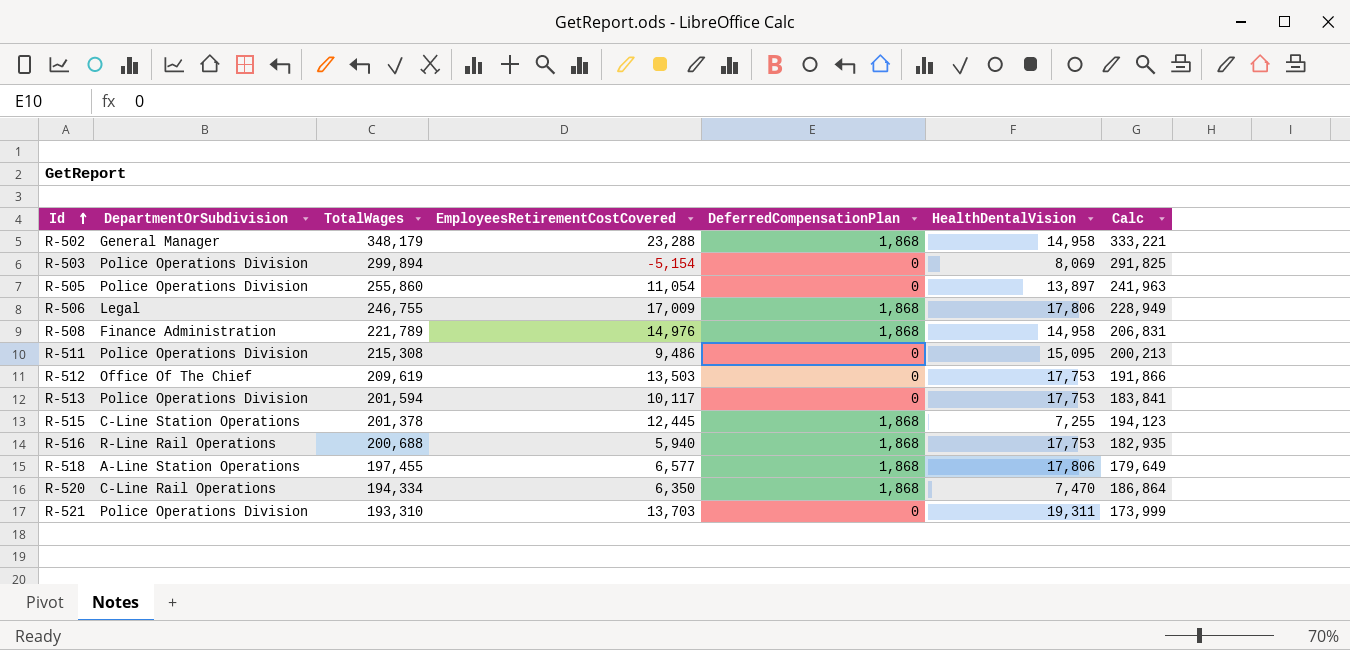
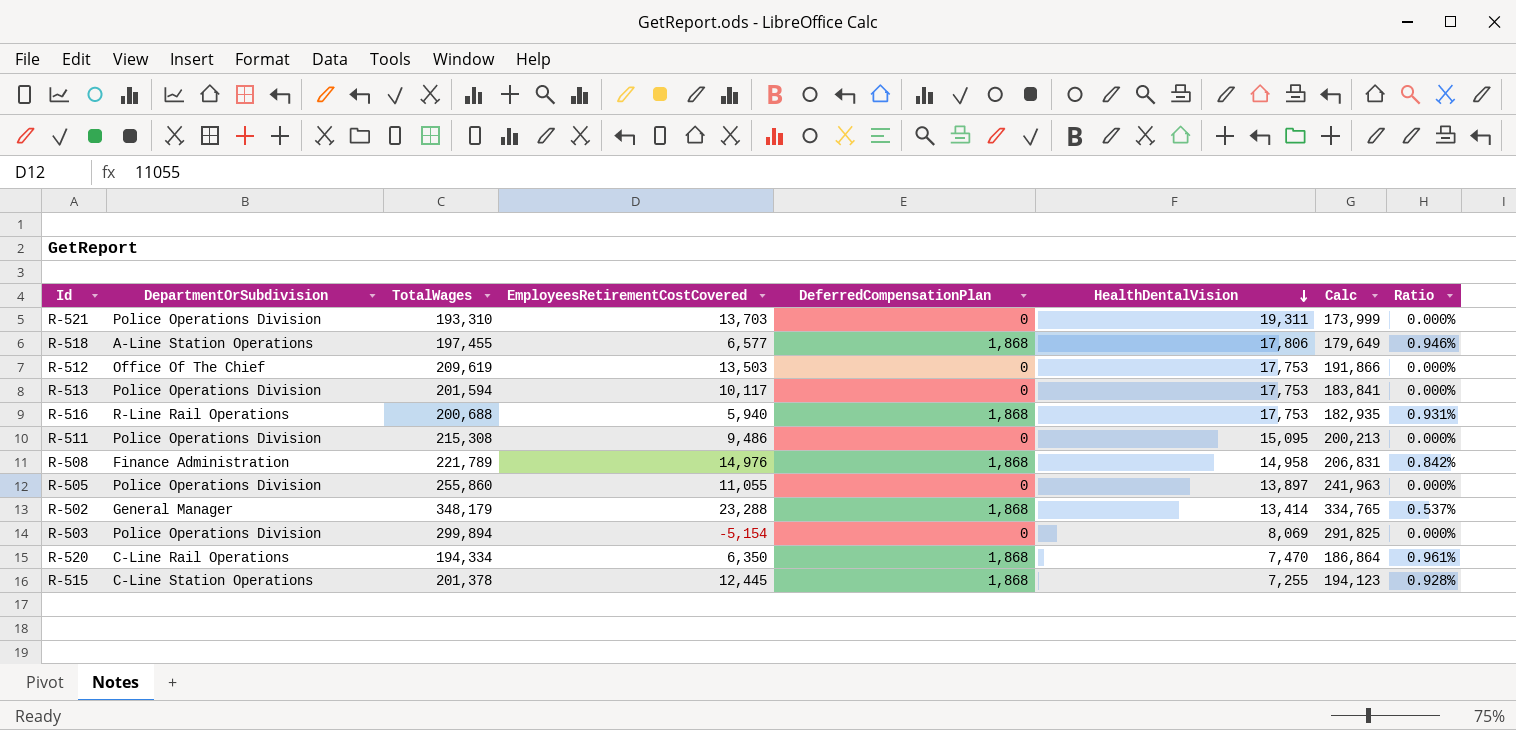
row order: Id ascending -> HealthDentalVision descending
column Ratio | formula: none -> [DeferredCompensationPlan] / [TotalWages]
row R-506: Legal | 246,755 | 17,009 | 1,868 | 17,806 | 228,949 -> none
R-505 | EmployeesRetirementCostCovered: 11,054 -> 11,055
R-502 | HealthDentalVision: 14,958 -> 13,414
R-502 | Calc: 333,221 -> 334,765

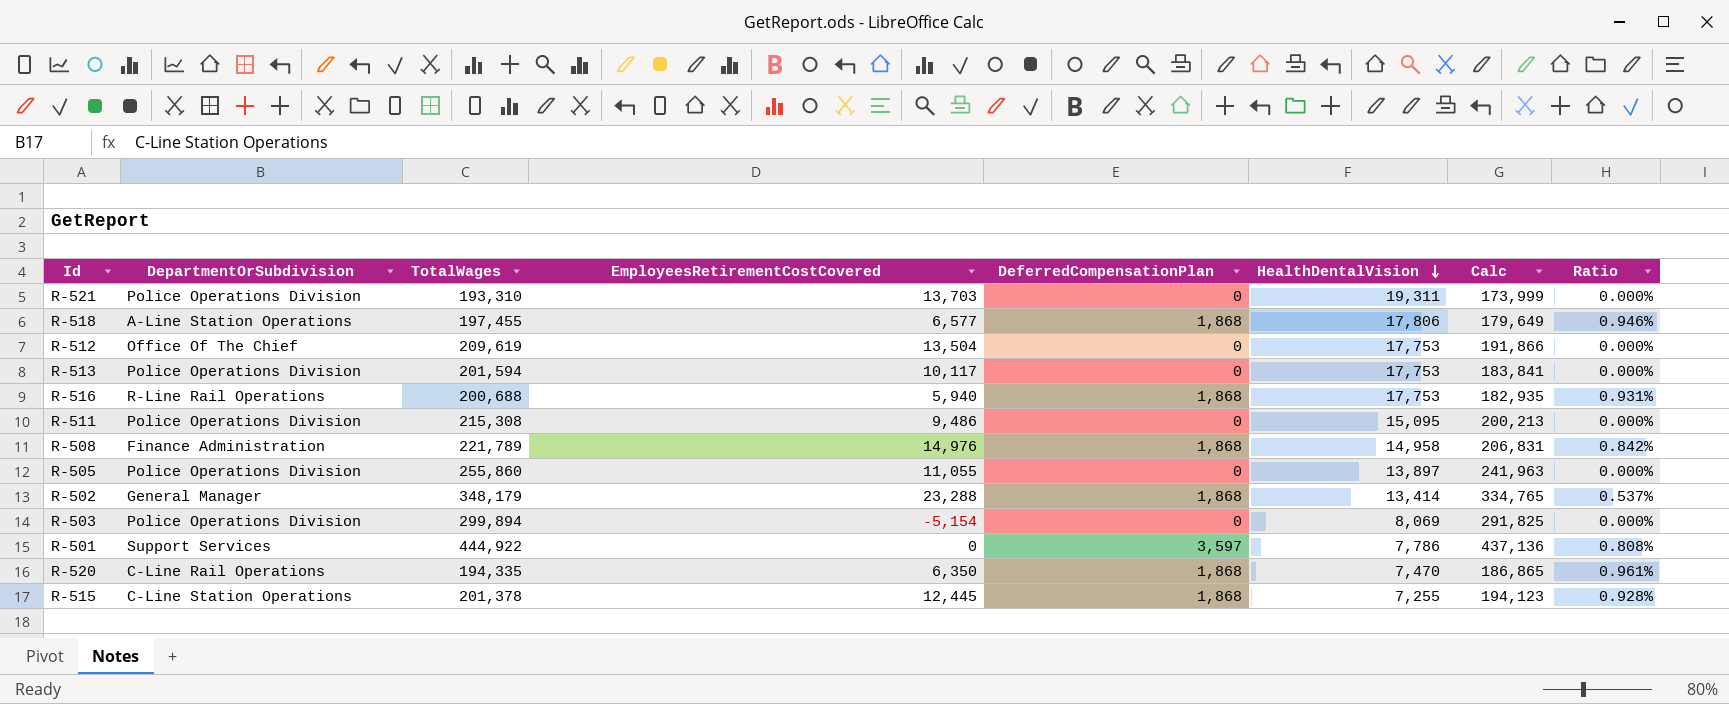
R-512 | EmployeesRetirementCostCovered: 13,503 -> 13,504
row R-501: none -> Support Services | 444,922 | 0 | 3,597 | 7,786 | 437,136 | 0.808%
R-520 | TotalWages: 194,334 -> 194,335
R-520 | Calc: 186,864 -> 186,865

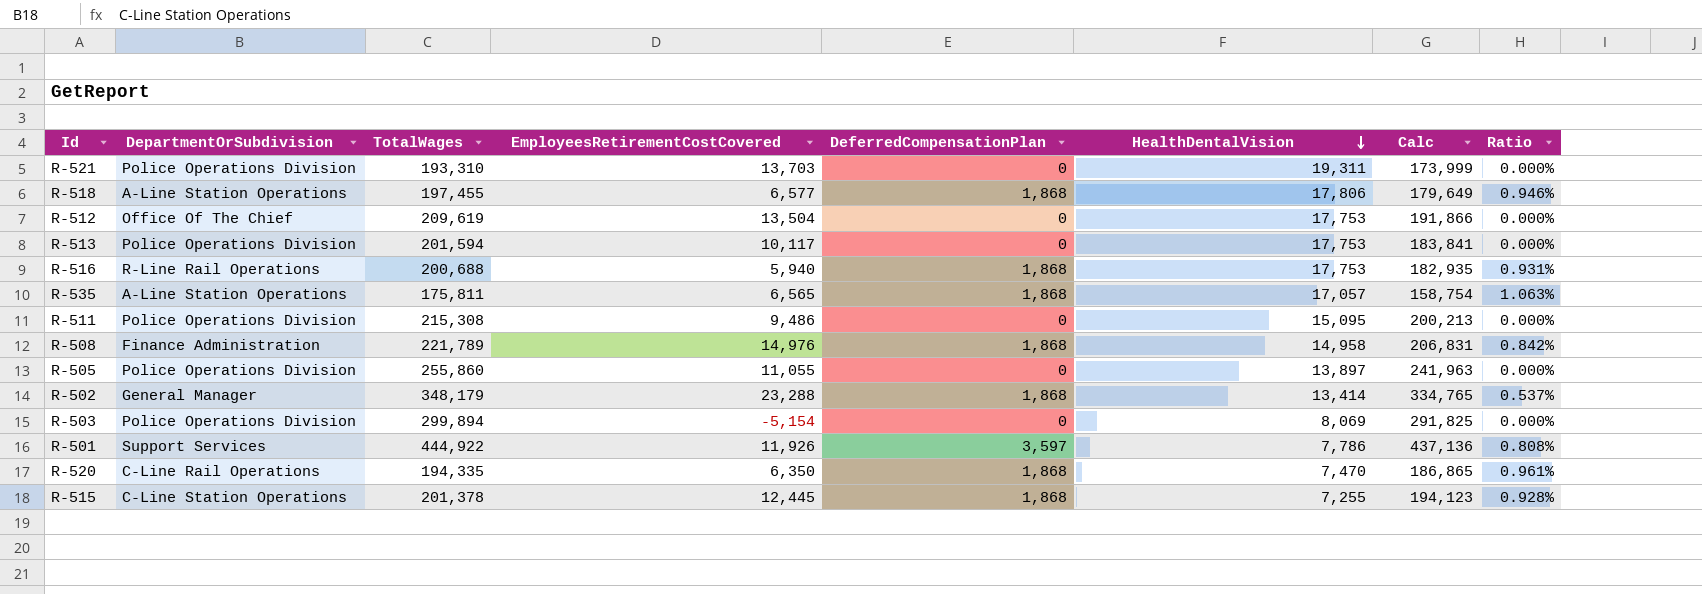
row R-535: none -> A-Line Station Operations | 175,811 | 6,565 | 1,868 | 17,057 | 158,754 | 1.063%
R-501 | EmployeesRetirementCostCovered: 0 -> 11,926

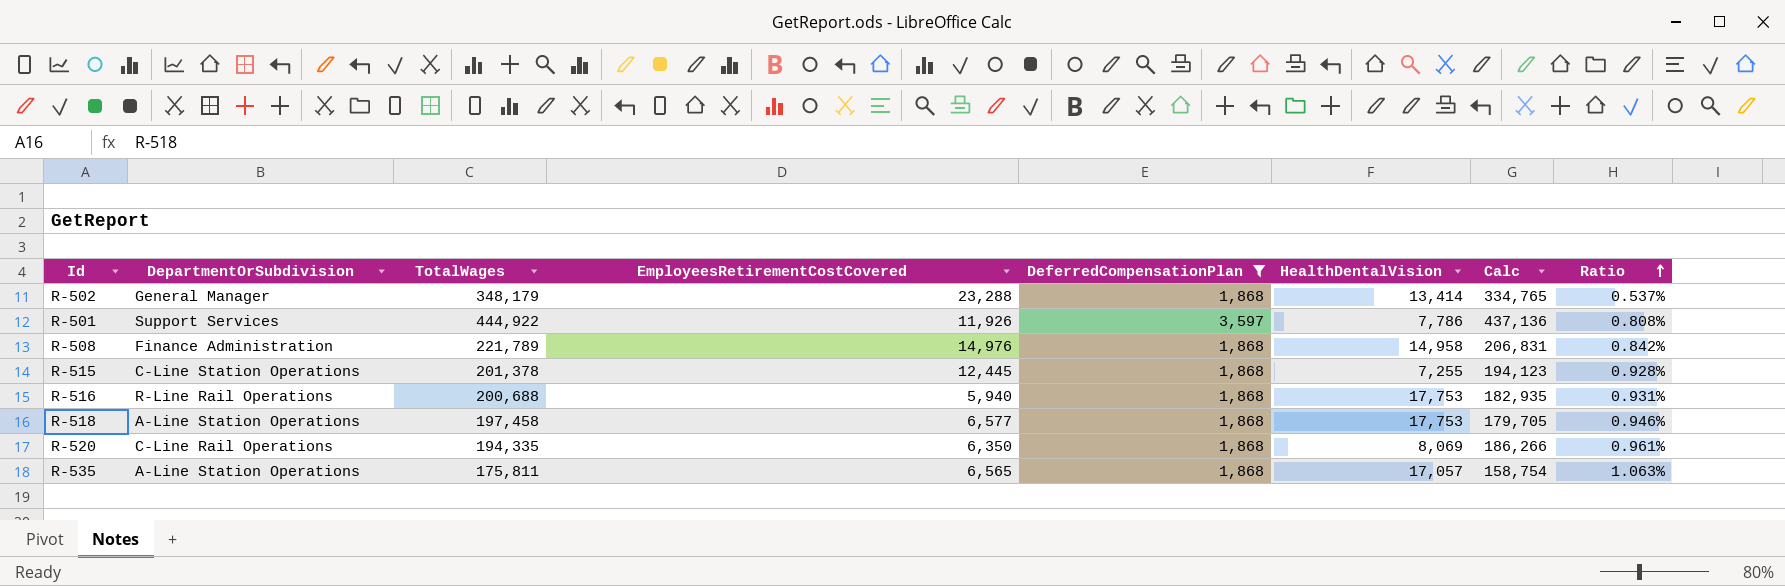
filter: none -> DeferredCompensationPlan != 0
row order: HealthDentalVision descending -> Ratio ascending
R-518 | TotalWages: 197,455 -> 197,458
R-518 | HealthDentalVision: 17,806 -> 17,753
R-518 | Calc: 179,649 -> 179,705
R-520 | HealthDentalVision: 7,470 -> 8,069
R-520 | Calc: 186,865 -> 186,266

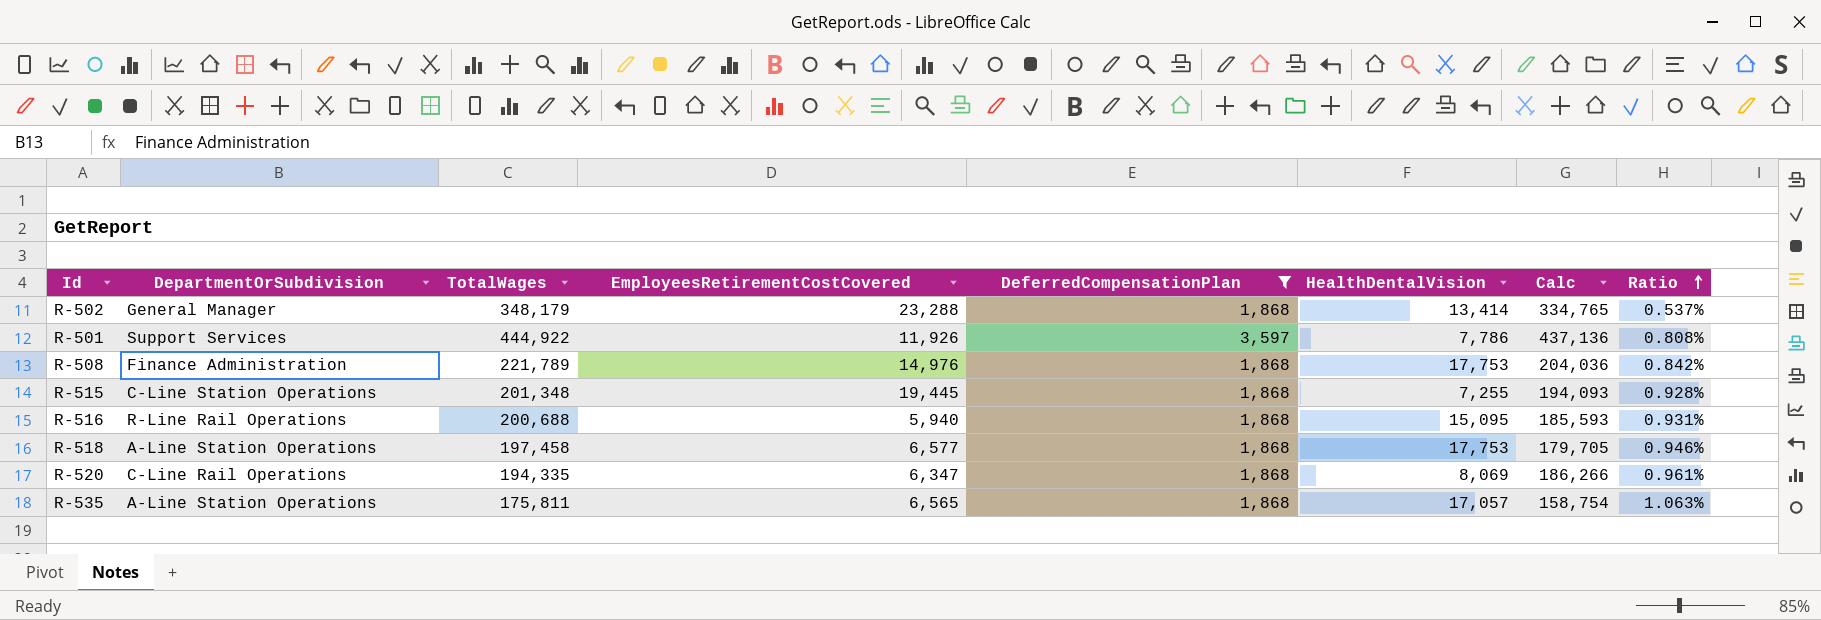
R-508 | HealthDentalVision: 14,958 -> 17,753
R-508 | Calc: 206,831 -> 204,036
R-515 | TotalWages: 201,378 -> 201,348
R-515 | EmployeesRetirementCostCovered: 12,445 -> 19,445
R-515 | Calc: 194,123 -> 194,093
R-516 | HealthDentalVision: 17,753 -> 15,095
R-516 | Calc: 182,935 -> 185,593
R-520 | EmployeesRetirementCostCovered: 6,350 -> 6,347

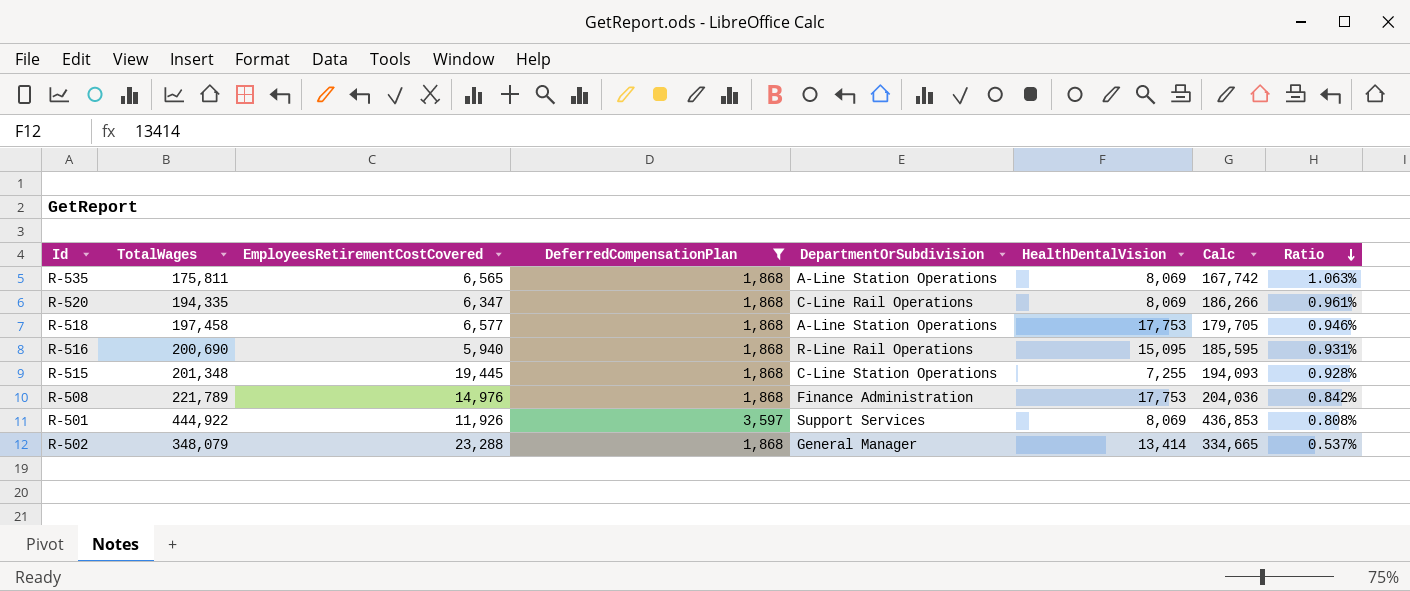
row order: Ratio ascending -> Ratio descending
column DepartmentOrSubdivision | position: 2 -> 5
R-535 | HealthDentalVision: 17,057 -> 8,069
R-535 | Calc: 158,754 -> 167,742
R-516 | TotalWages: 200,688 -> 200,690
R-516 | Calc: 185,593 -> 185,595
R-501 | HealthDentalVision: 7,786 -> 8,069
R-501 | Calc: 437,136 -> 436,853
R-502 | TotalWages: 348,179 -> 348,079
R-502 | Calc: 334,765 -> 334,665

